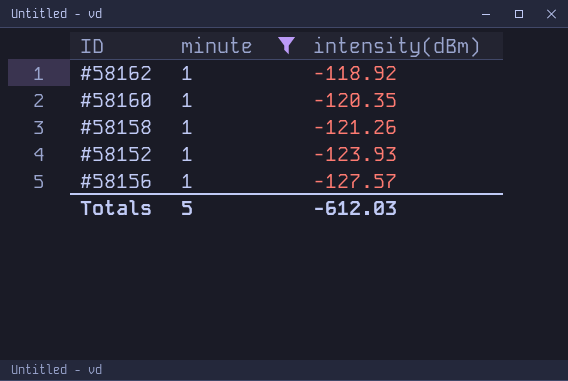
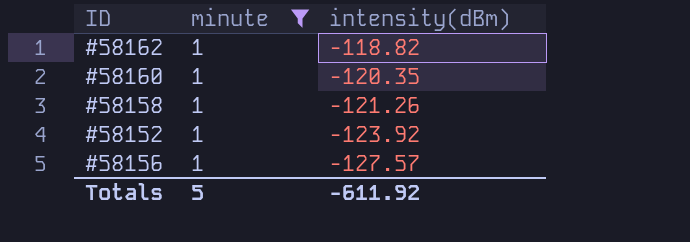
#58162 | intensity(dBm): -118.92 -> -118.82
#58152 | intensity(dBm): -123.93 -> -123.92
Totals | intensity(dBm): -612.03 -> -611.92

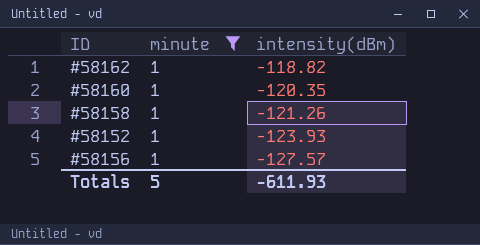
#58152 | intensity(dBm): -123.92 -> -123.93
Totals | intensity(dBm): -611.92 -> -611.93

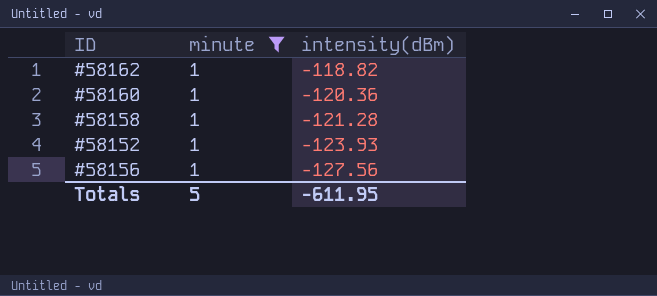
#58160 | intensity(dBm): -120.35 -> -120.36
#58158 | intensity(dBm): -121.26 -> -121.28
#58156 | intensity(dBm): -127.57 -> -127.56
Totals | intensity(dBm): -611.93 -> -611.95

